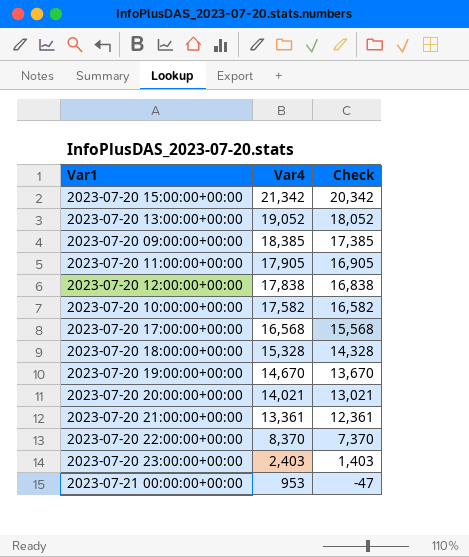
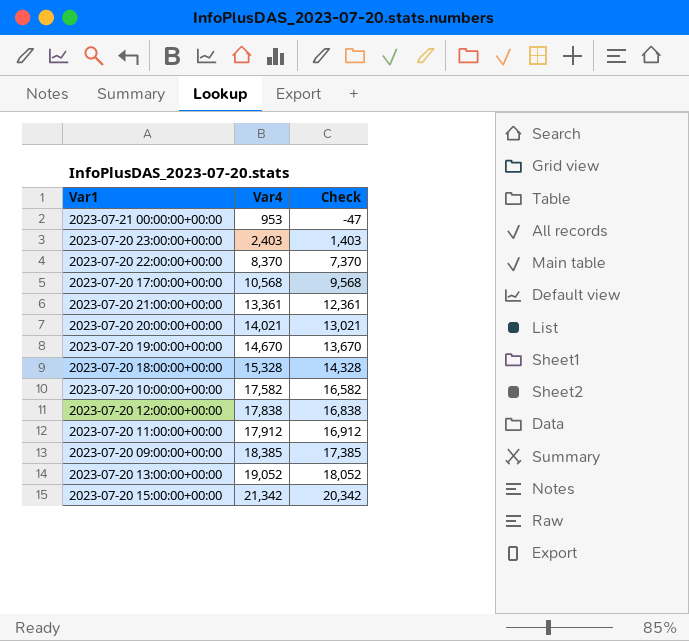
row order: Var4 descending -> Var4 ascending
2023-07-20 17:00:00+00:00 | Var4: 16,568 -> 10,568
2023-07-20 17:00:00+00:00 | Check: 15,568 -> 9,568
2023-07-20 11:00:00+00:00 | Var4: 17,905 -> 17,912
2023-07-20 11:00:00+00:00 | Check: 16,905 -> 16,912

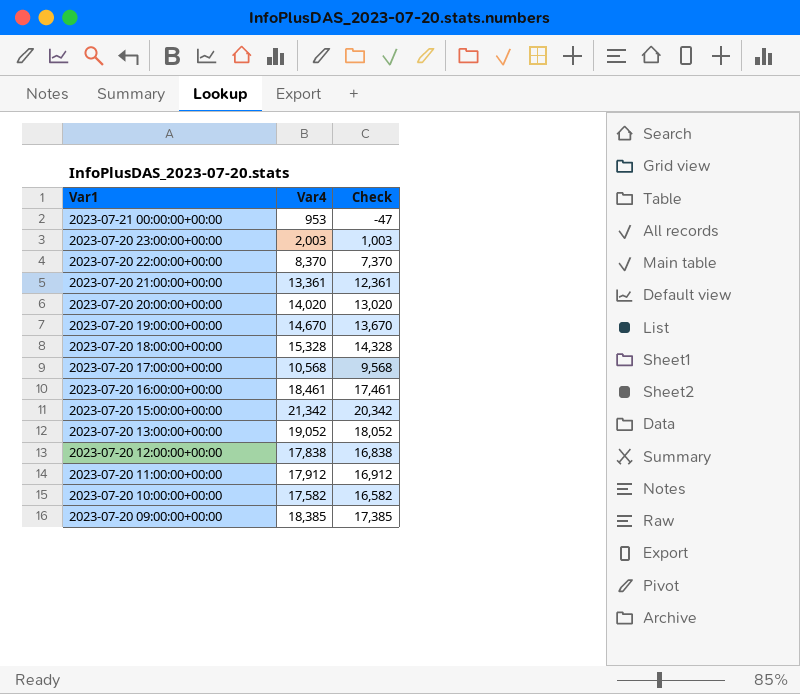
row order: Var4 ascending -> Var1 descending
2023-07-20 23:00:00+00:00 | Var4: 2,403 -> 2,003
2023-07-20 23:00:00+00:00 | Check: 1,403 -> 1,003
2023-07-20 20:00:00+00:00 | Var4: 14,021 -> 14,020
2023-07-20 20:00:00+00:00 | Check: 13,021 -> 13,020
row 2023-07-20 16:00:00+00:00: none -> 18,461 | 17,461

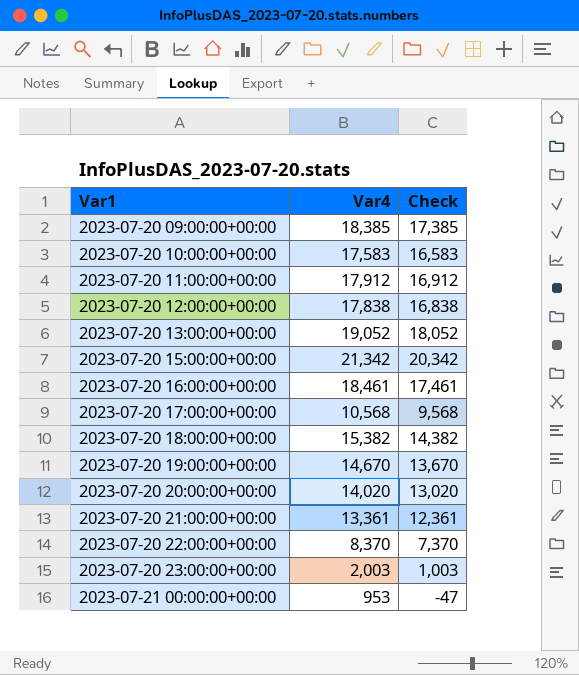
row order: Var1 descending -> Var1 ascending
2023-07-20 10:00:00+00:00 | Var4: 17,582 -> 17,583
2023-07-20 10:00:00+00:00 | Check: 16,582 -> 16,583
2023-07-20 18:00:00+00:00 | Var4: 15,328 -> 15,382
2023-07-20 18:00:00+00:00 | Check: 14,328 -> 14,382

